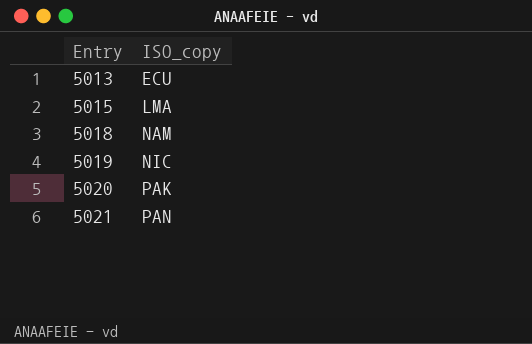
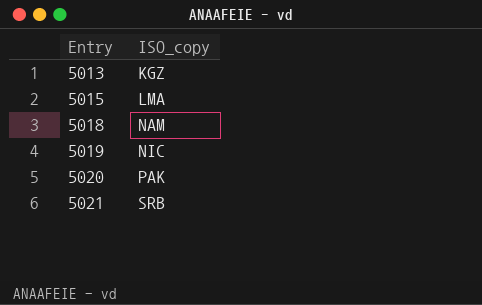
5013 | ISO_copy: ECU -> KGZ
5021 | ISO_copy: PAN -> SRB

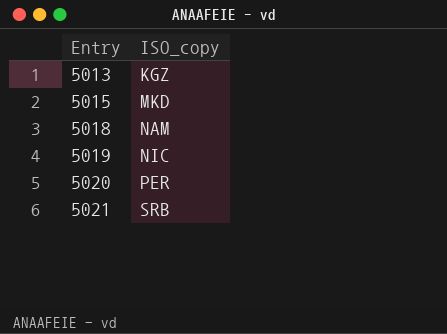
5015 | ISO_copy: LMA -> MKD
5020 | ISO_copy: PAK -> PER

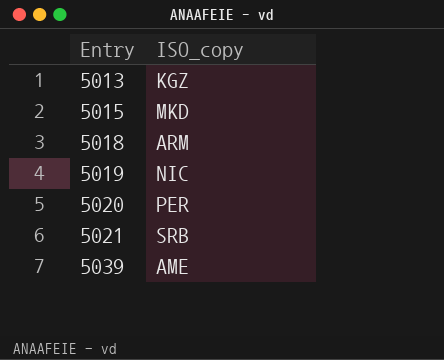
5018 | ISO_copy: NAM -> ARM
row 5039: none -> AME

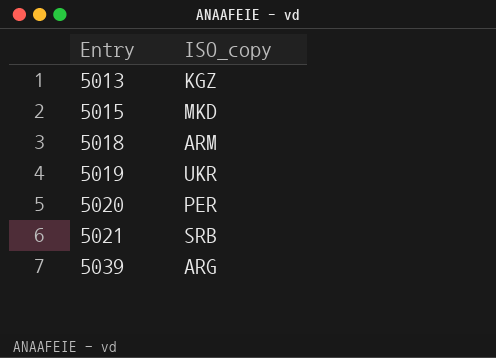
5019 | ISO_copy: NIC -> UKR
5039 | ISO_copy: AME -> ARG

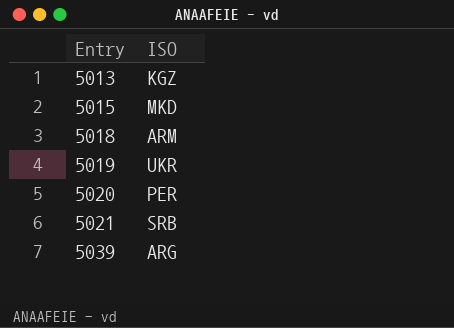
column name: ISO_copy -> ISO

